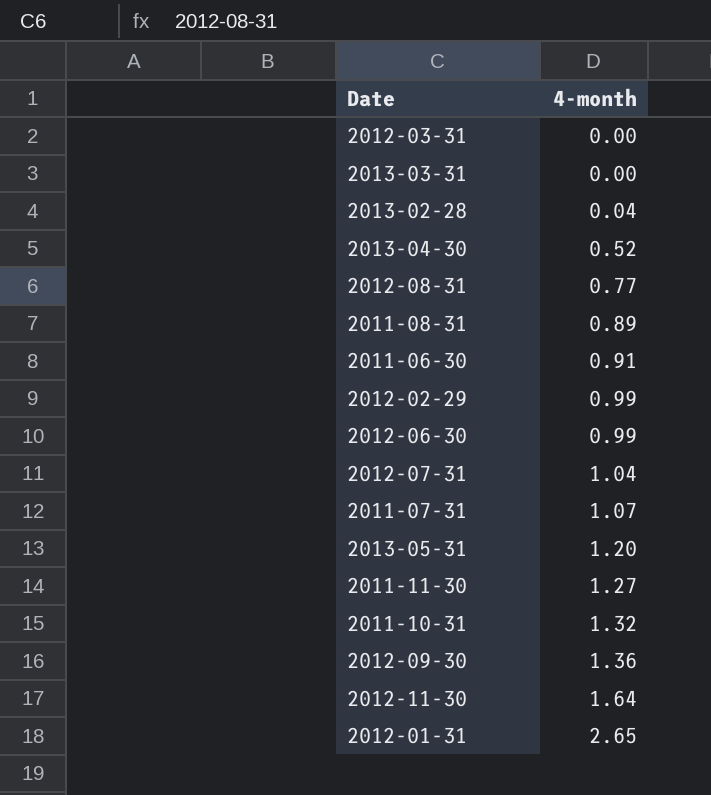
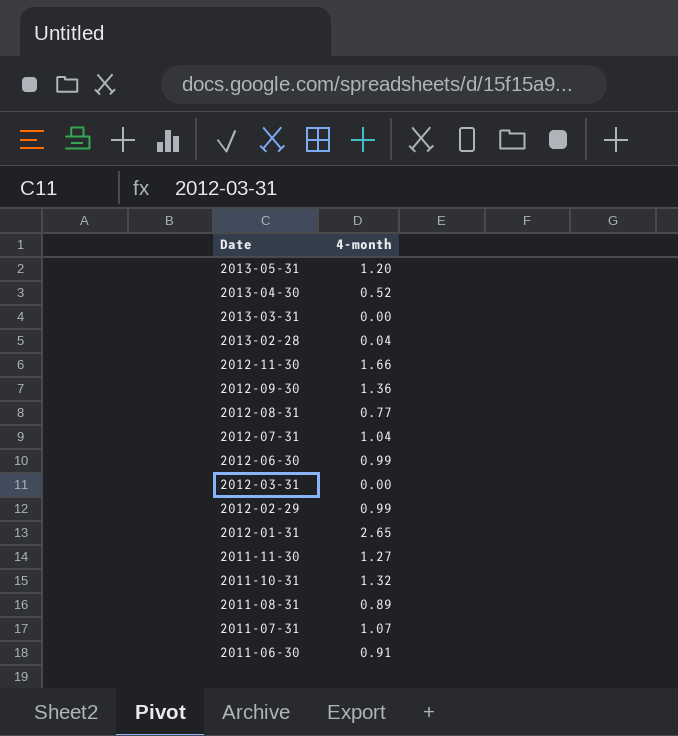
row order: 4-month ascending -> Date descending
2012-11-30 | 4-month: 1.64 -> 1.66

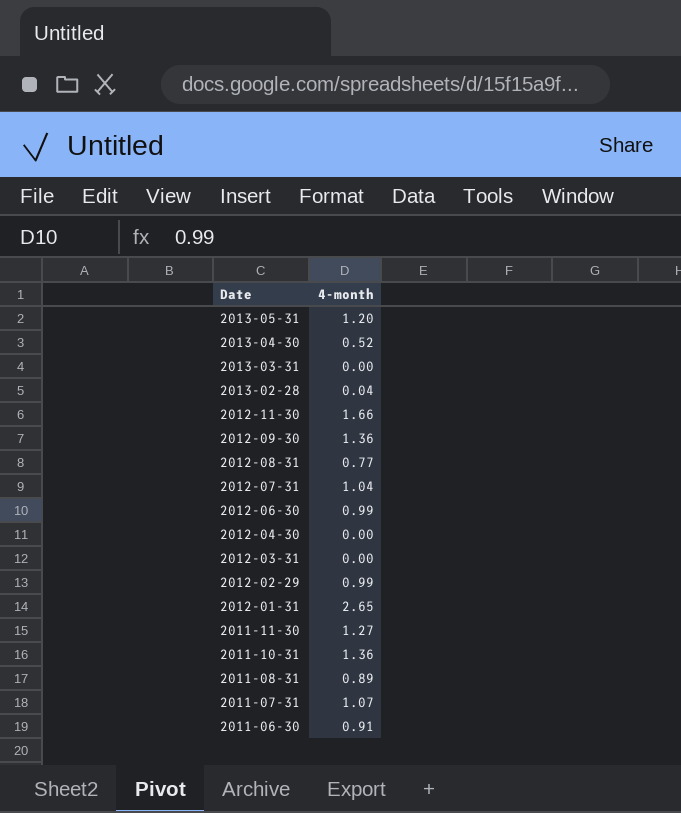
row 2012-04-30: none -> 0.00
2011-10-31 | 4-month: 1.32 -> 1.36

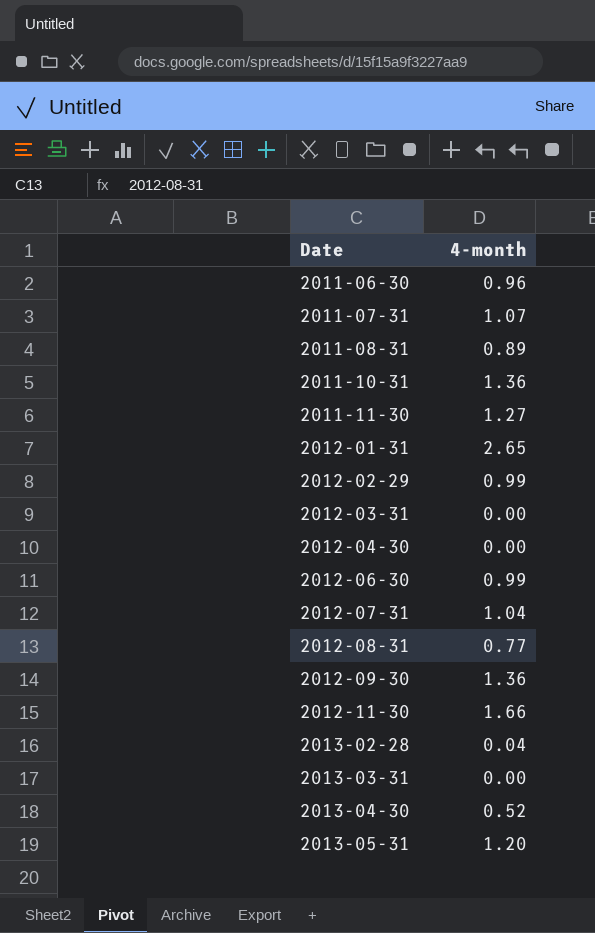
row order: Date descending -> Date ascending
2011-06-30 | 4-month: 0.91 -> 0.96

